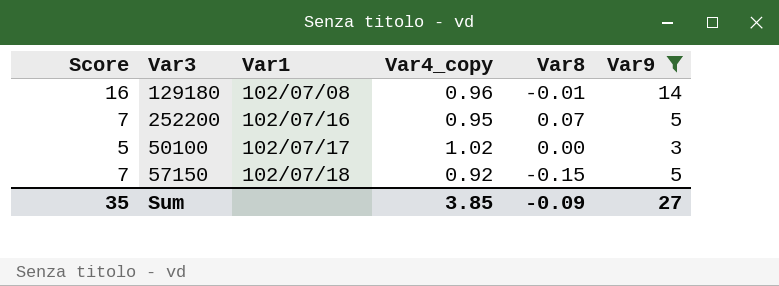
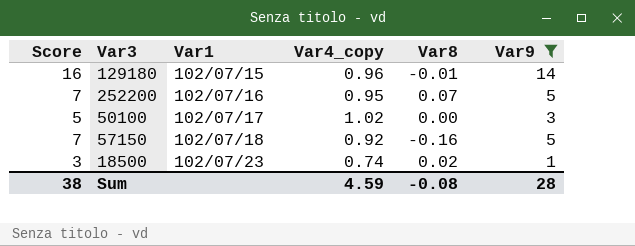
129180 | Var1: 102/07/08 -> 102/07/15
57150 | Var8: -0.15 -> -0.16
row 18500: none -> 3 | 102/07/23 | 0.74 | 0.02 | 1
Sum | Score: 35 -> 38
Sum | Var4_copy: 3.85 -> 4.59
Sum | Var8: -0.09 -> -0.08
Sum | Var9: 27 -> 28

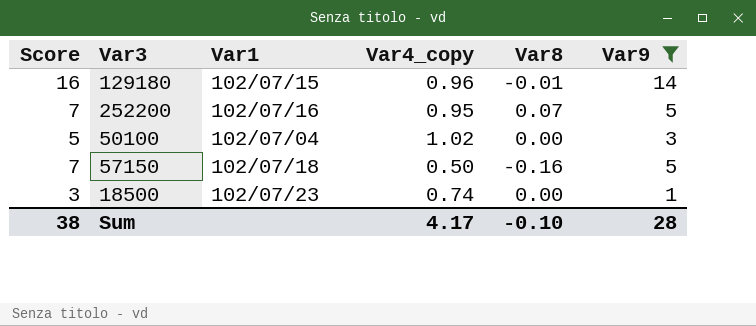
50100 | Var1: 102/07/17 -> 102/07/04
57150 | Var4_copy: 0.92 -> 0.50
18500 | Var8: 0.02 -> 0.00
Sum | Var4_copy: 4.59 -> 4.17
Sum | Var8: -0.08 -> -0.10

